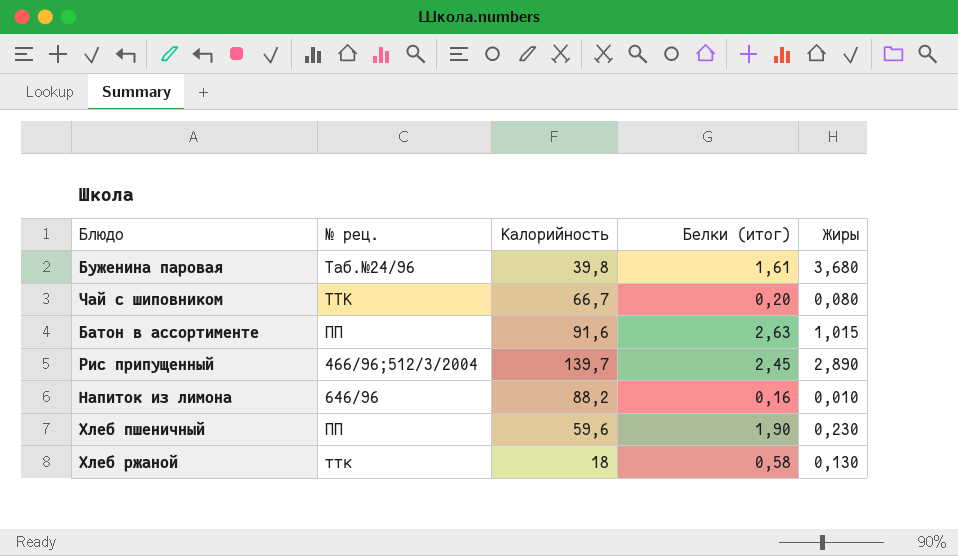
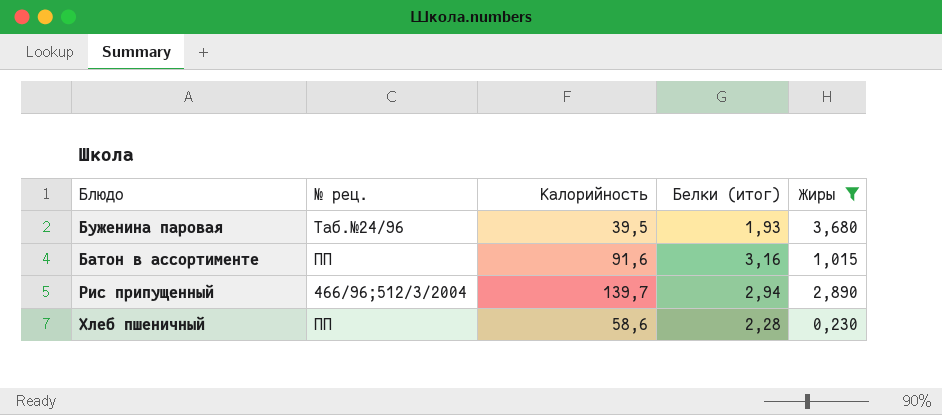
filter: none -> Жиры >= 0,230
Буженина паровая | Калорийность: 39,8 -> 39,5
Буженина паровая | Белки (итог): 1,61 -> 1,93
Батон в ассортименте | Белки (итог): 2,63 -> 3,16
Рис припущенный | Белки (итог): 2,45 -> 2,94
Хлеб пшеничный | Калорийность: 59,6 -> 58,6
Хлеб пшеничный | Белки (итог): 1,90 -> 2,28

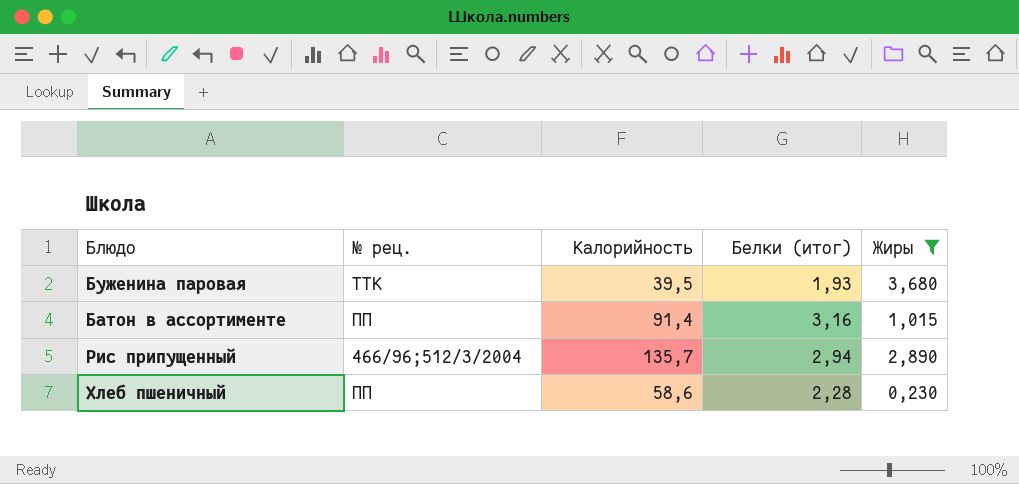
Буженина паровая | № рец.: Таб.№24/96 -> ТТК
Батон в ассортименте | Калорийность: 91,6 -> 91,4
Рис припущенный | Калорийность: 139,7 -> 135,7

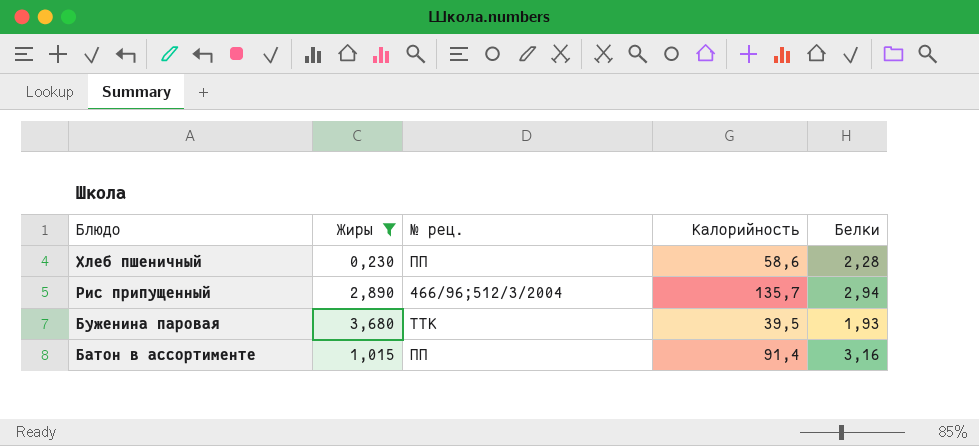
row order: none -> Блюдо descending
column Жиры | position: 5 -> 2
column name: Белки (итог) -> Белки

